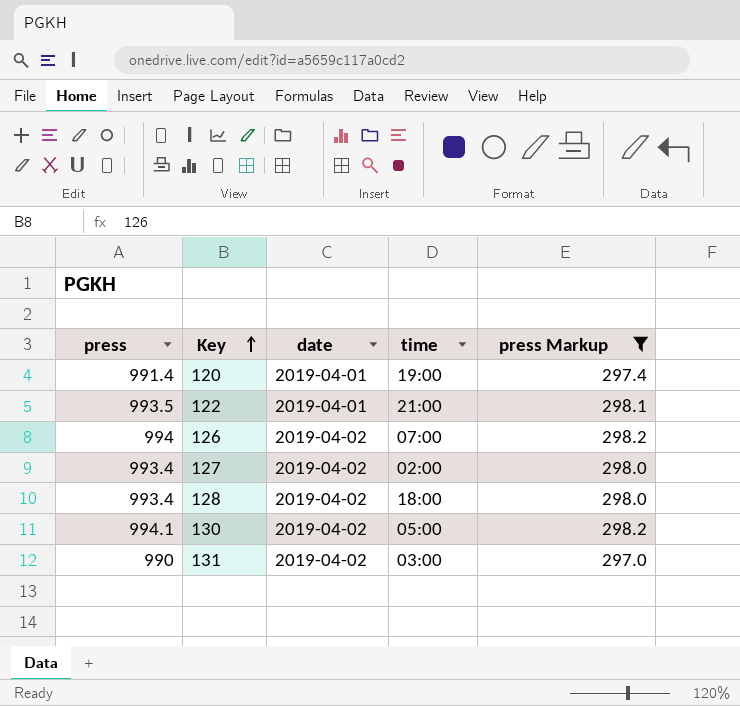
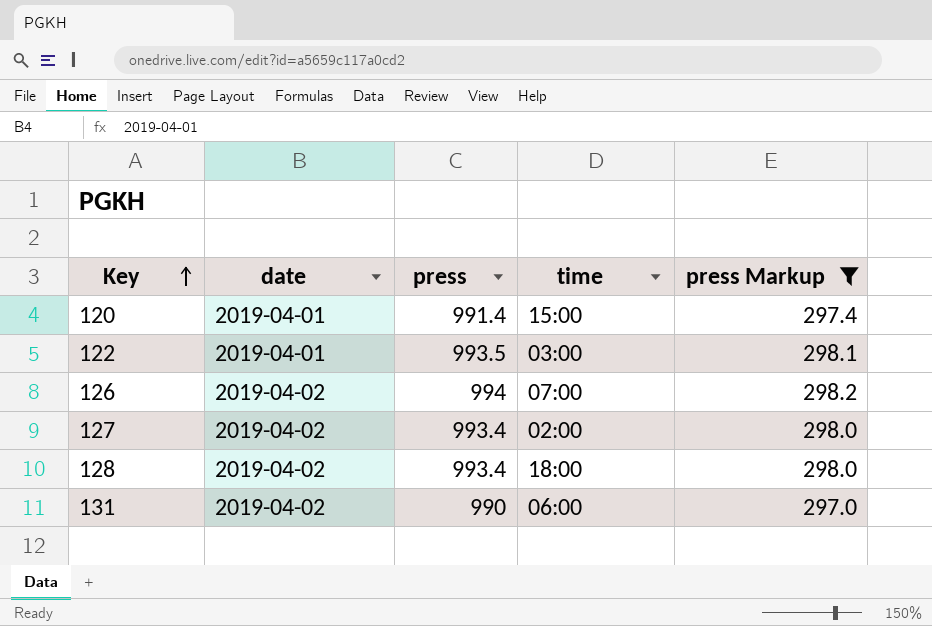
column press | position: 1 -> 3
row 130: 994.1 | 2019-04-02 | 05:00 | 298.2 -> none
120 | time: 19:00 -> 15:00
122 | time: 21:00 -> 03:00
131 | time: 03:00 -> 06:00

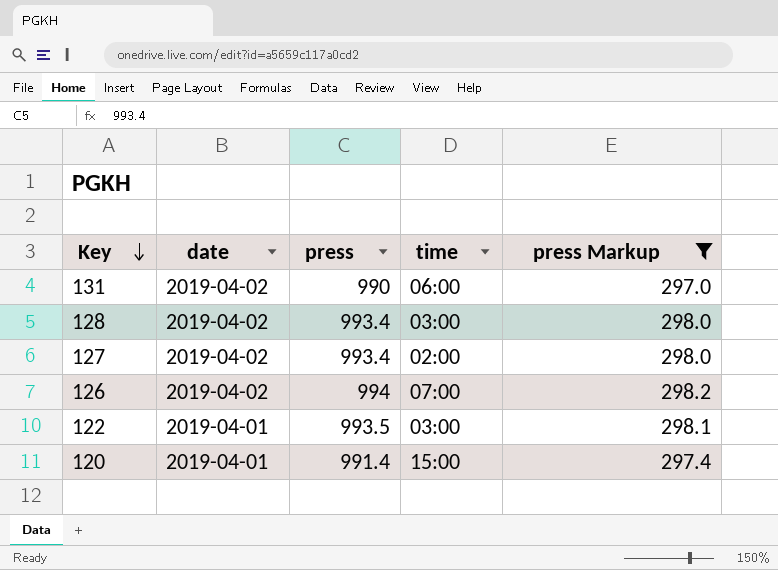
row order: Key ascending -> Key descending
128 | time: 18:00 -> 03:00

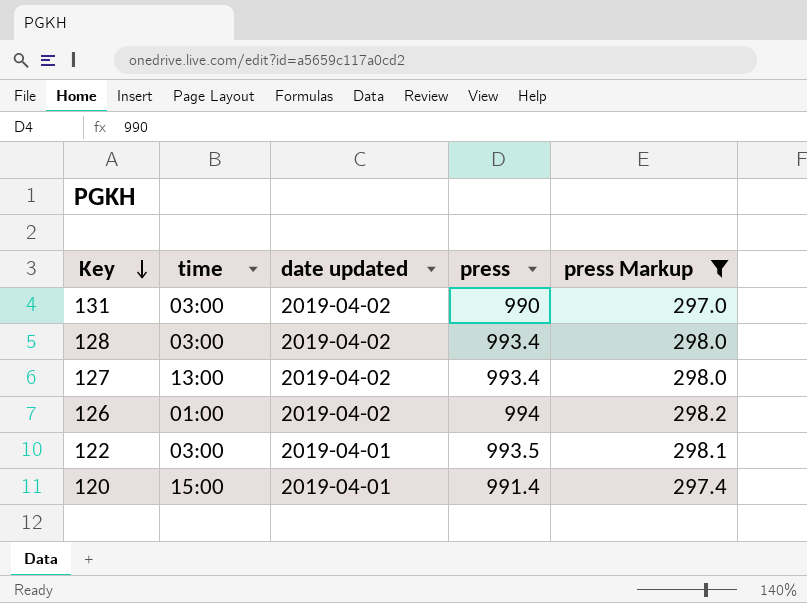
column time | position: 4 -> 2
column name: date -> date updated
131 | time: 06:00 -> 03:00
127 | time: 02:00 -> 13:00
126 | time: 07:00 -> 01:00

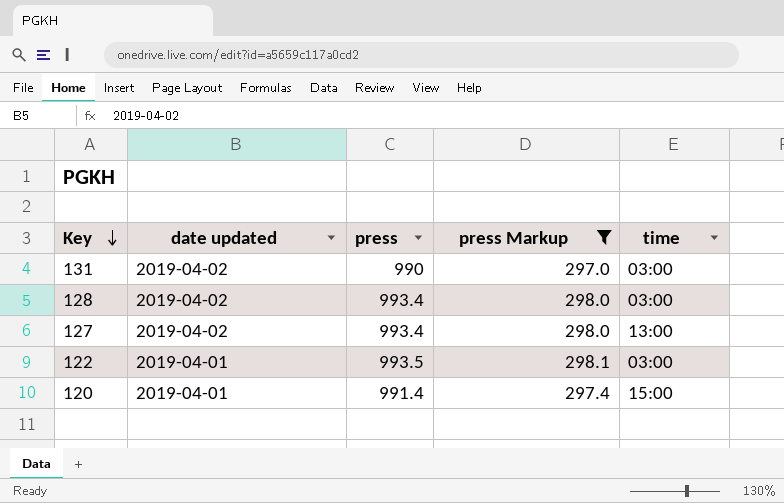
column time | position: 2 -> 5
row 126: 01:00 | 2019-04-02 | 994 | 298.2 -> none

